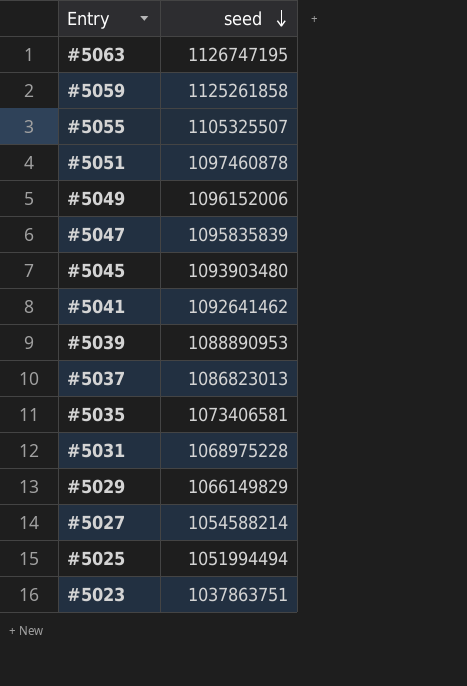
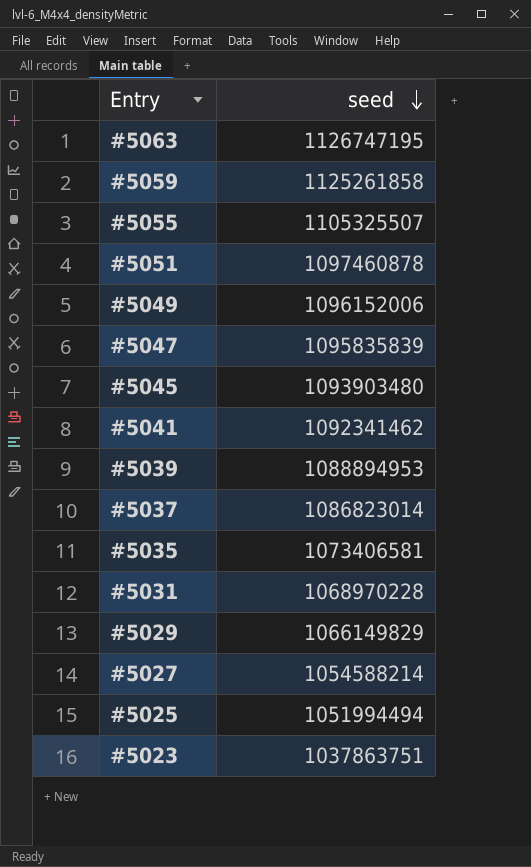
#5041 | seed: 1092641462 -> 1092341462
#5039 | seed: 1088890953 -> 1088894953
#5037 | seed: 1086823013 -> 1086823014
#5031 | seed: 1068975228 -> 1068970228

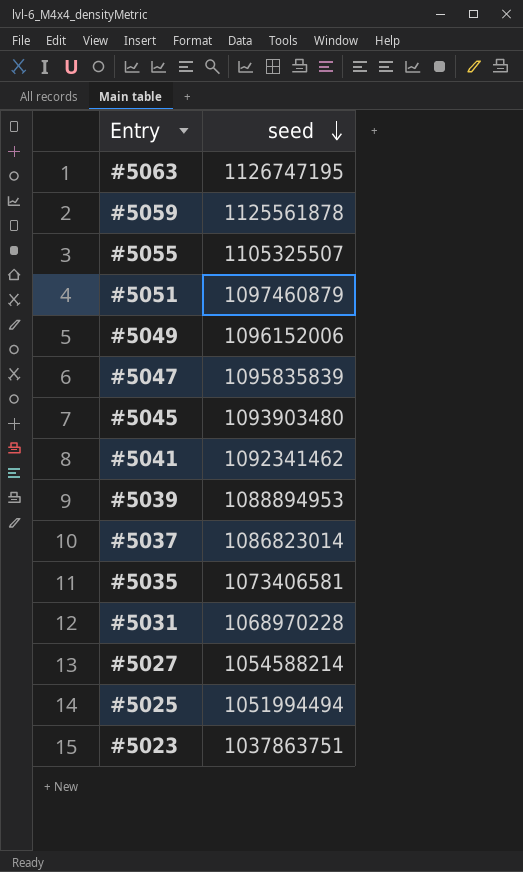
row #5029: 1066149829 -> none
#5059 | seed: 1125261858 -> 1125561878
#5051 | seed: 1097460878 -> 1097460879

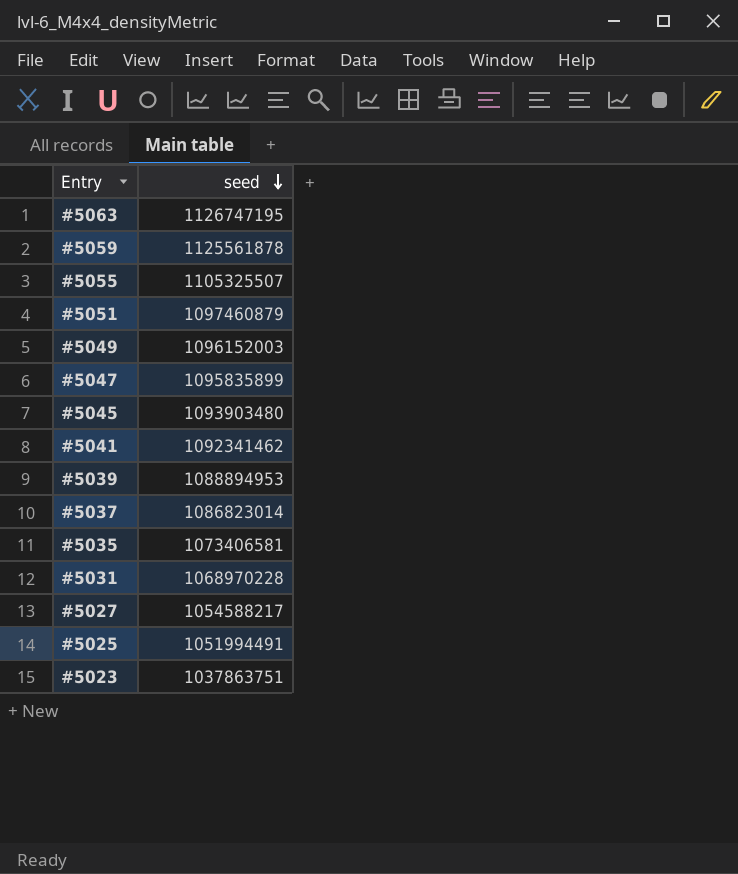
#5049 | seed: 1096152006 -> 1096152003
#5047 | seed: 1095835839 -> 1095835899
#5027 | seed: 1054588214 -> 1054588217
#5025 | seed: 1051994494 -> 1051994491

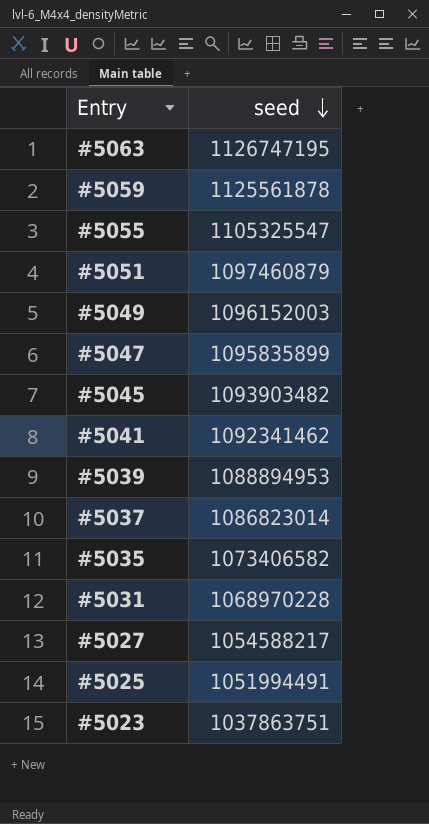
#5055 | seed: 1105325507 -> 1105325547
#5045 | seed: 1093903480 -> 1093903482
#5035 | seed: 1073406581 -> 1073406582

